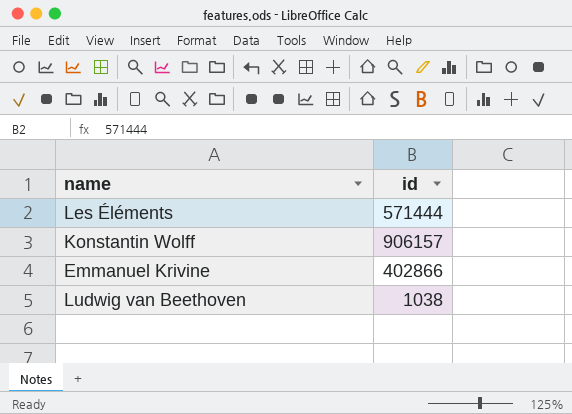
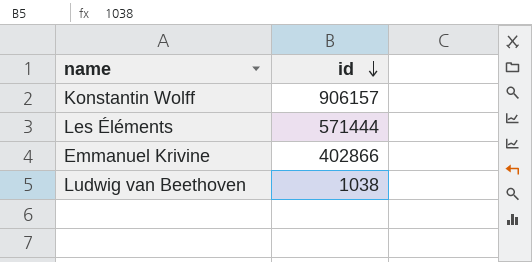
row order: none -> id descending

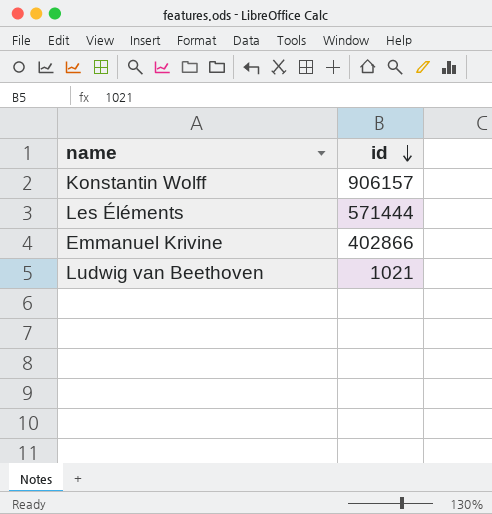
Ludwig van Beethoven | id: 1038 -> 1021

